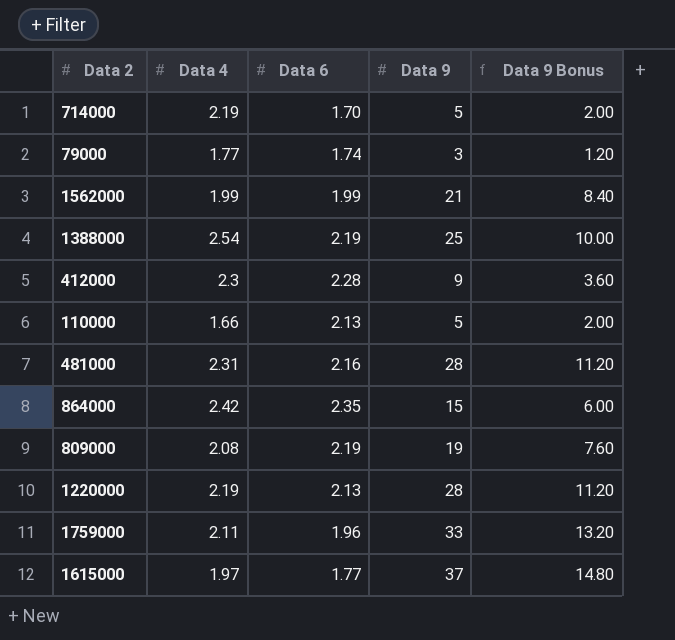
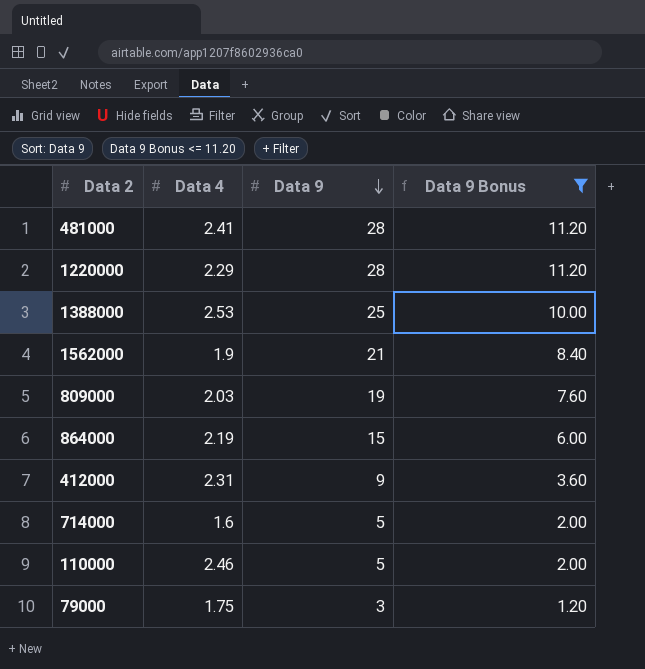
filter: none -> Data 9 Bonus <= 11.20
row order: none -> Data 9 descending
column Data 6 | position: 3 -> none
481000 | Data 4: 2.31 -> 2.41
1220000 | Data 4: 2.19 -> 2.29
1388000 | Data 4: 2.54 -> 2.53
1562000 | Data 4: 1.99 -> 1.9
809000 | Data 4: 2.08 -> 2.03
864000 | Data 4: 2.42 -> 2.19
412000 | Data 4: 2.3 -> 2.31
714000 | Data 4: 2.19 -> 1.6
110000 | Data 4: 1.66 -> 2.46
79000 | Data 4: 1.77 -> 1.75

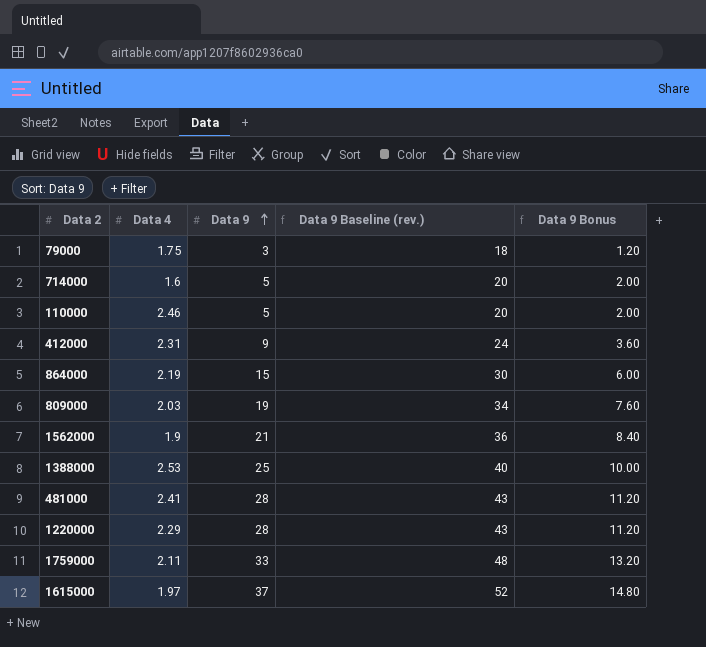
filter: Data 9 Bonus <= 11.20 -> none
row order: Data 9 descending -> Data 9 ascending
column Data 9 Baseline (rev.) | formula: none -> [Data 9] + 15

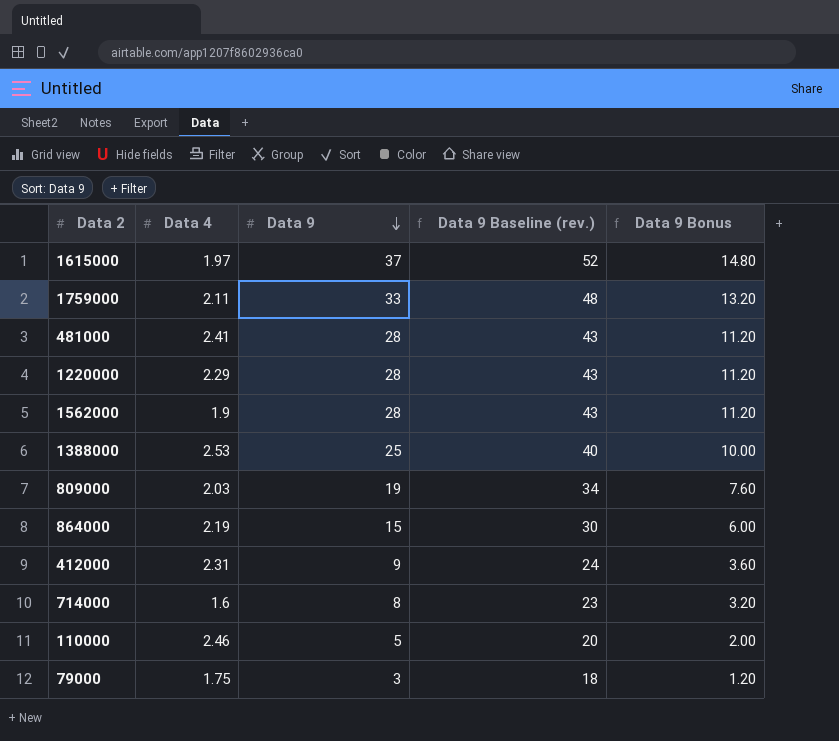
row order: Data 9 ascending -> Data 9 descending
1562000 | Data 9: 21 -> 28
1562000 | Data 9 Baseline (rev.): 36 -> 43
1562000 | Data 9 Bonus: 8.40 -> 11.20
714000 | Data 9: 5 -> 8
714000 | Data 9 Baseline (rev.): 20 -> 23
714000 | Data 9 Bonus: 2.00 -> 3.20

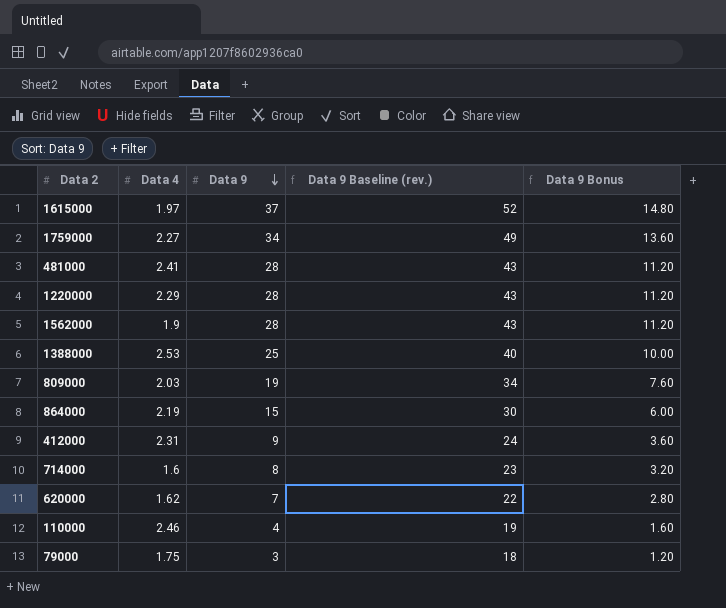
1759000 | Data 4: 2.11 -> 2.27
1759000 | Data 9: 33 -> 34
1759000 | Data 9 Baseline (rev.): 48 -> 49
1759000 | Data 9 Bonus: 13.20 -> 13.60
row 620000: none -> 1.62 | 7 | 22 | 2.80
110000 | Data 9: 5 -> 4
110000 | Data 9 Baseline (rev.): 20 -> 19
110000 | Data 9 Bonus: 2.00 -> 1.60

